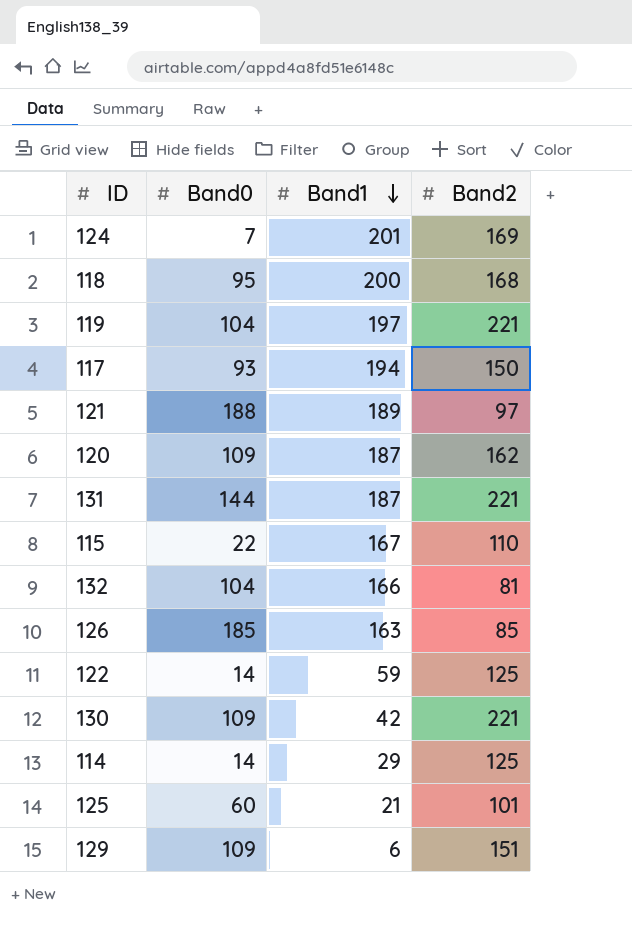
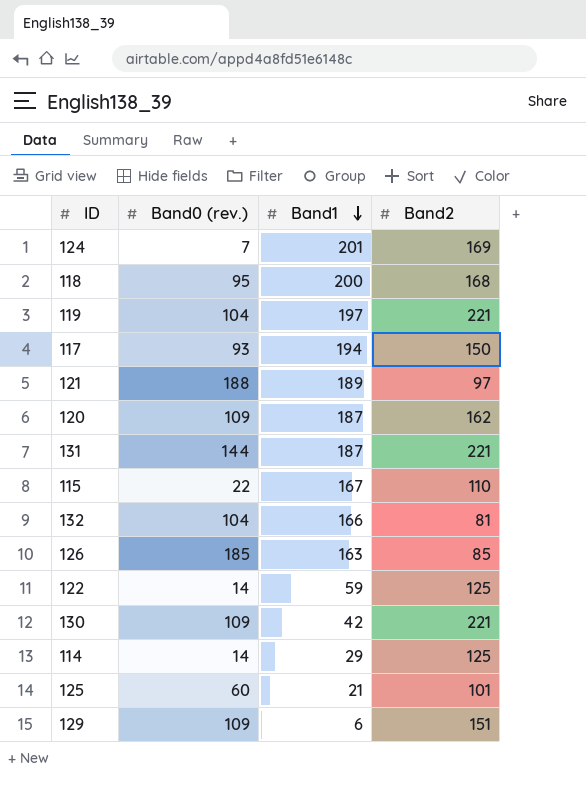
column name: Band0 -> Band0 (rev.)

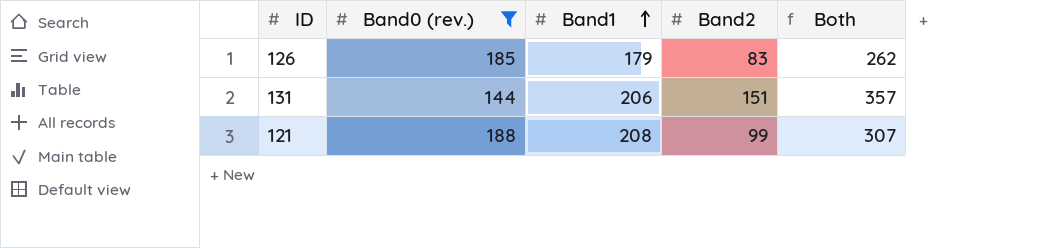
filter: none -> Band0 (rev.) >= 144
row order: Band1 descending -> Band1 ascending
column Both | formula: none -> [Band1] + [Band2]
126 | Band1: 163 -> 179
126 | Band2: 85 -> 83
131 | Band1: 187 -> 206
131 | Band2: 221 -> 151
121 | Band1: 189 -> 208
121 | Band2: 97 -> 99

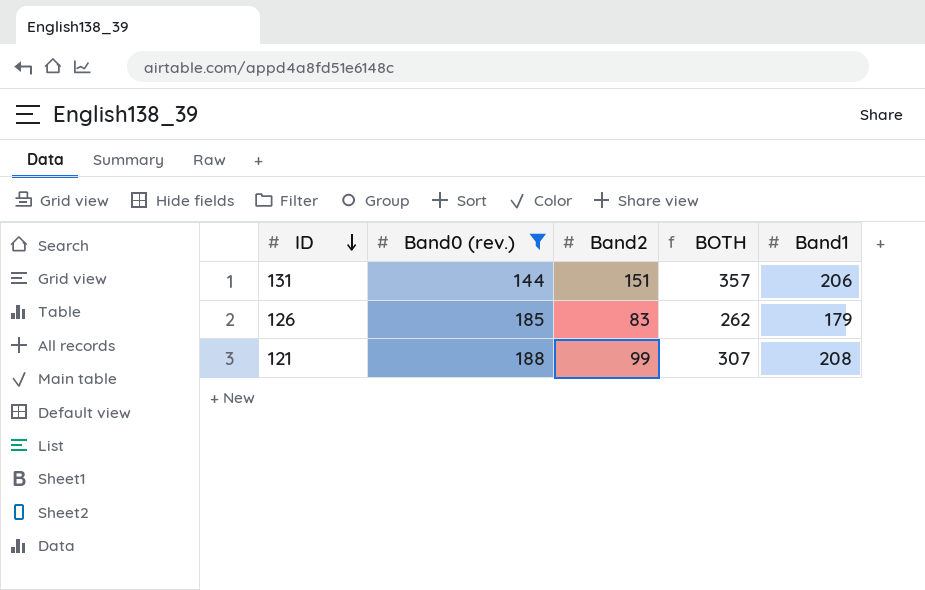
row order: Band1 ascending -> ID descending
column name: Both -> BOTH
column Band1 | position: 3 -> 5

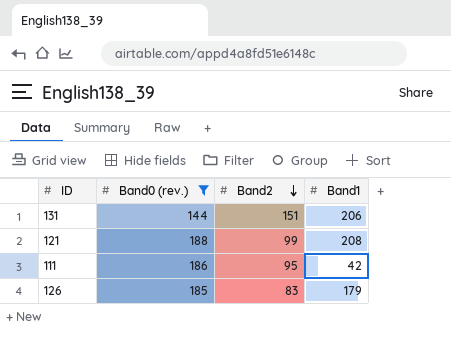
row order: ID descending -> Band2 descending
column BOTH | formula: [Band2] + [Band1] -> none
row 111: none -> 186 | 95 | 42

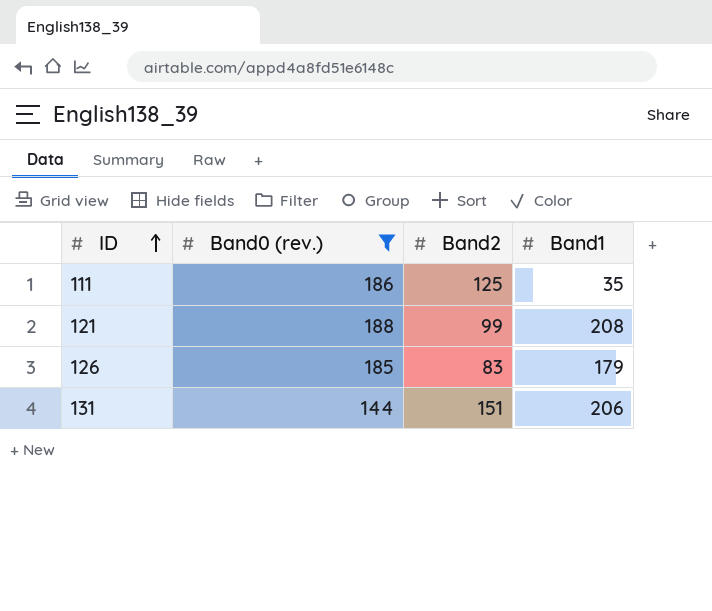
row order: Band2 descending -> ID ascending
111 | Band2: 95 -> 125
111 | Band1: 42 -> 35

